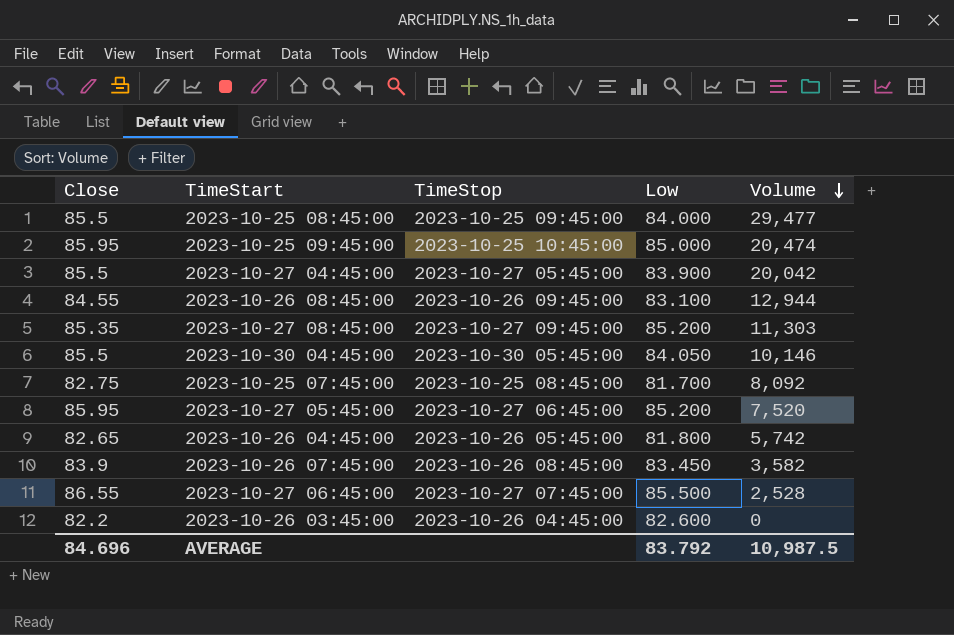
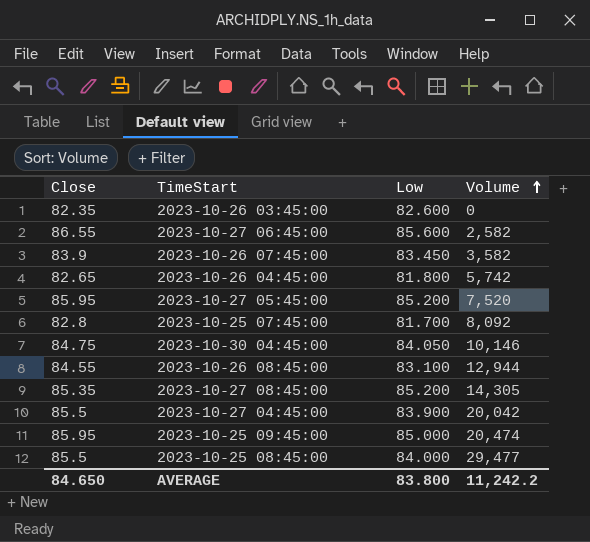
row order: Volume descending -> Volume ascending
column TimeStop | position: 3 -> none
2023-10-26 03:45:00 | Close: 82.2 -> 82.35
2023-10-27 06:45:00 | Low: 85.500 -> 85.600
2023-10-27 06:45:00 | Volume: 2,528 -> 2,582
2023-10-25 07:45:00 | Close: 82.75 -> 82.8
2023-10-30 04:45:00 | Close: 85.5 -> 84.75
2023-10-27 08:45:00 | Volume: 11,303 -> 14,305
AVERAGE | Close: 84.696 -> 84.650
AVERAGE | Low: 83.792 -> 83.800
AVERAGE | Volume: 10,987.5 -> 11,242.2

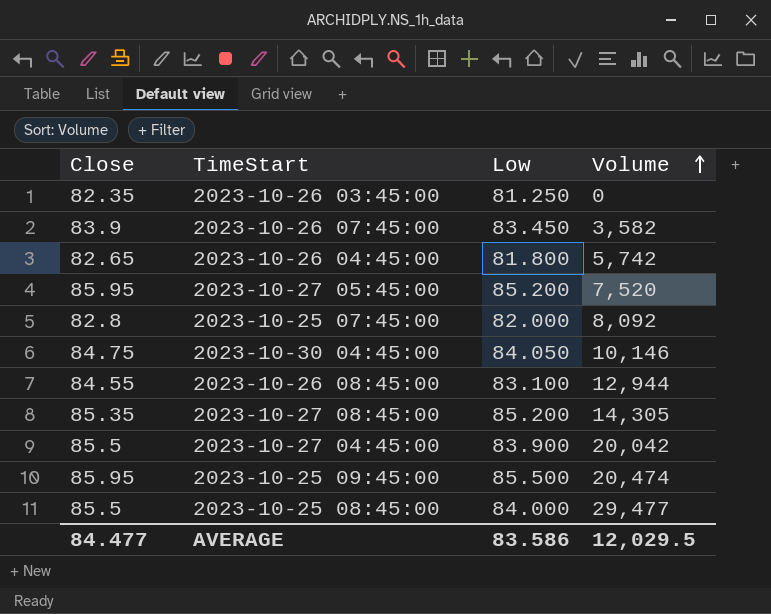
row 2023-10-27 06:45:00: 86.55 | 85.600 | 2,582 -> none
2023-10-26 03:45:00 | Low: 82.600 -> 81.250
2023-10-25 07:45:00 | Low: 81.700 -> 82.000
2023-10-25 09:45:00 | Low: 85.000 -> 85.500
AVERAGE | Close: 84.650 -> 84.477
AVERAGE | Low: 83.800 -> 83.586
AVERAGE | Volume: 11,242.2 -> 12,029.5

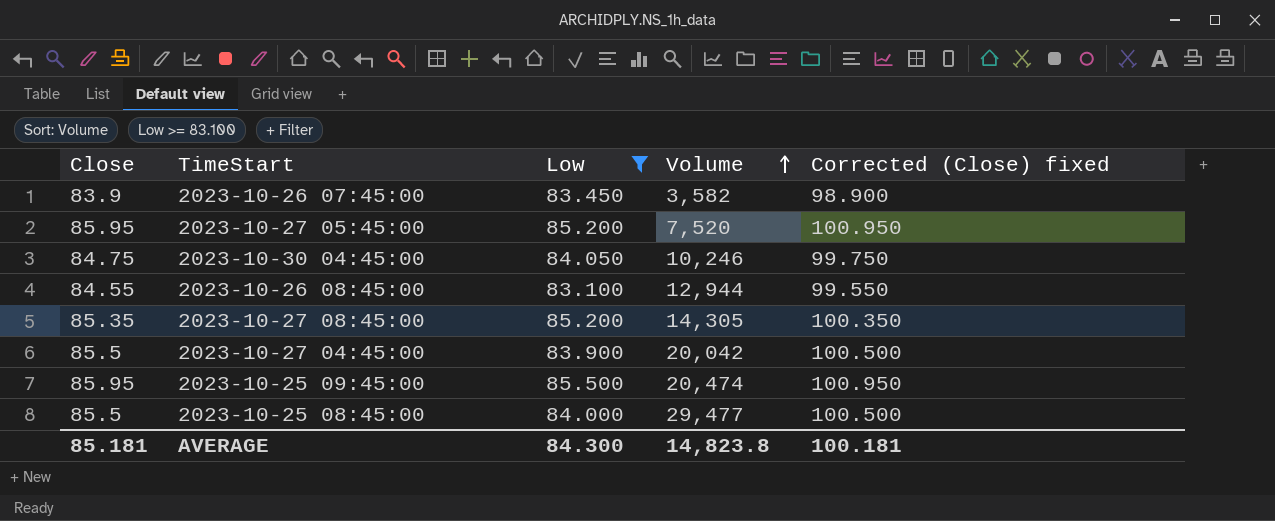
filter: none -> Low >= 83.100
column Corrected (Close) fixed | formula: none -> [Close] + 15
2023-10-30 04:45:00 | Volume: 10,146 -> 10,246
AVERAGE | Close: 84.477 -> 85.181
AVERAGE | Low: 83.586 -> 84.300
AVERAGE | Volume: 12,029.5 -> 14,823.8

